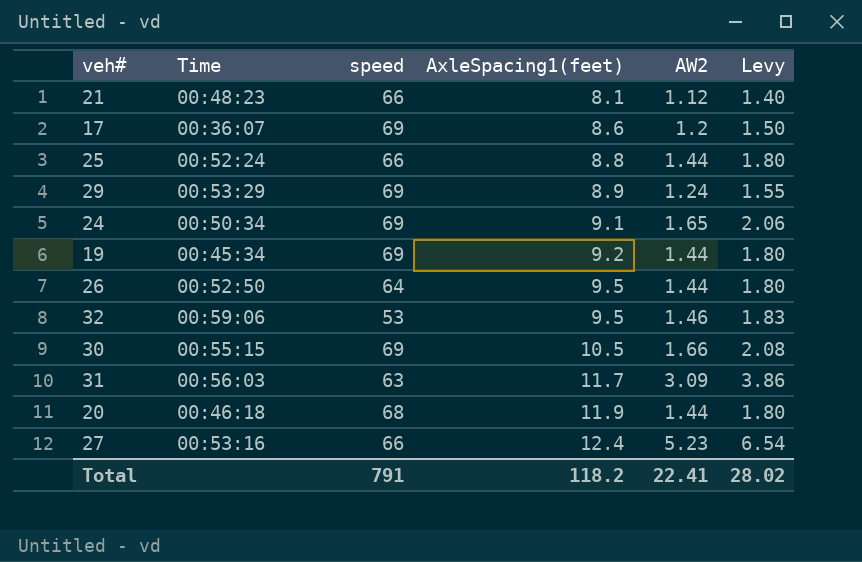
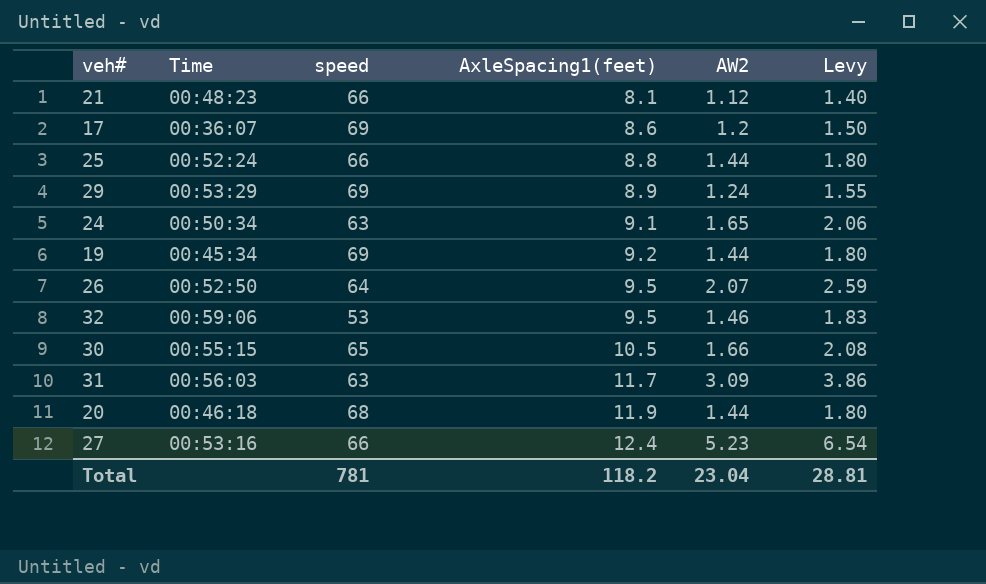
24 | speed: 69 -> 63
26 | AW2: 1.44 -> 2.07
26 | Levy: 1.80 -> 2.59
30 | speed: 69 -> 65
Total | speed: 791 -> 781
Total | AW2: 22.41 -> 23.04
Total | Levy: 28.02 -> 28.81

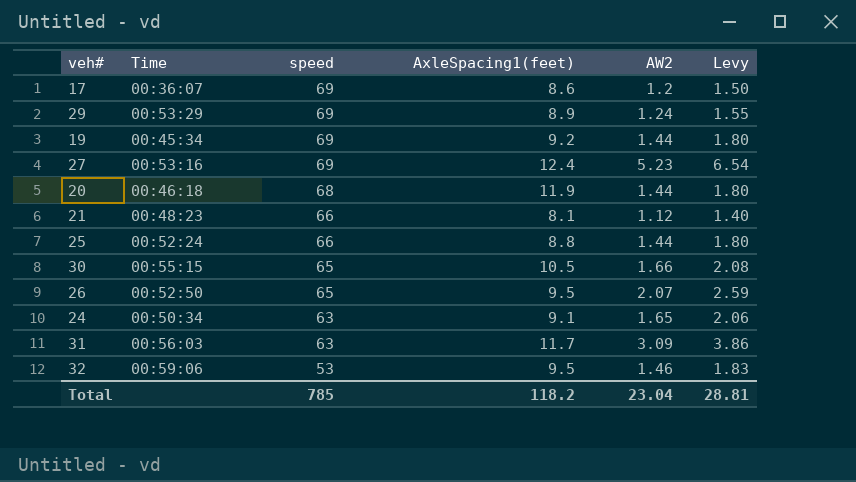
row order: AxleSpacing1(feet) ascending -> speed descending
27 | speed: 66 -> 69
26 | speed: 64 -> 65
Total | speed: 781 -> 785

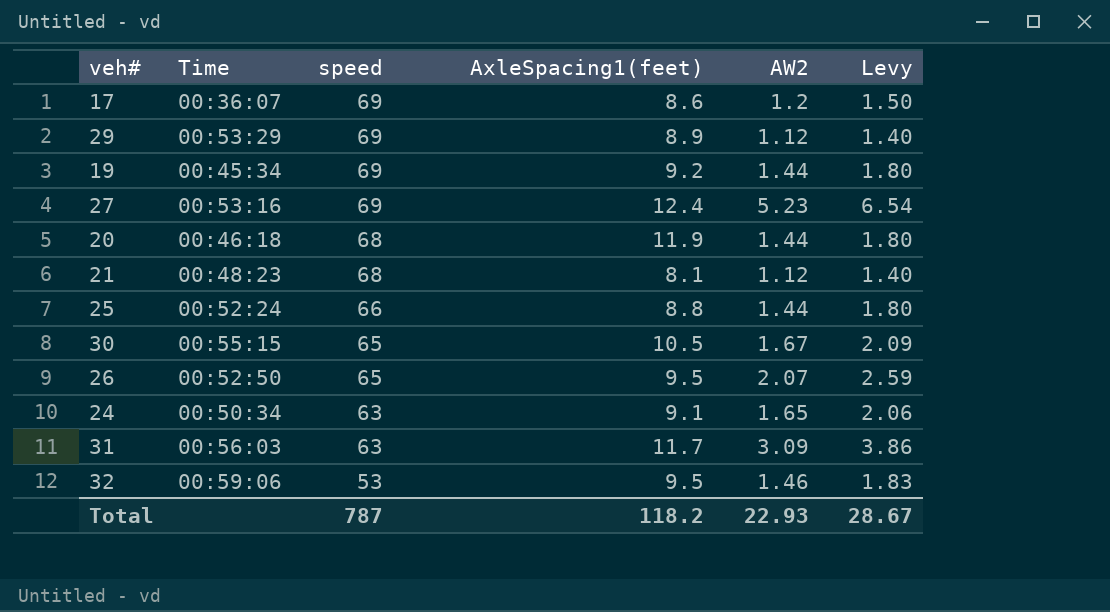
29 | AW2: 1.24 -> 1.12
29 | Levy: 1.55 -> 1.40
21 | speed: 66 -> 68
30 | AW2: 1.66 -> 1.67
30 | Levy: 2.08 -> 2.09
Total | speed: 785 -> 787
Total | AW2: 23.04 -> 22.93
Total | Levy: 28.81 -> 28.67

